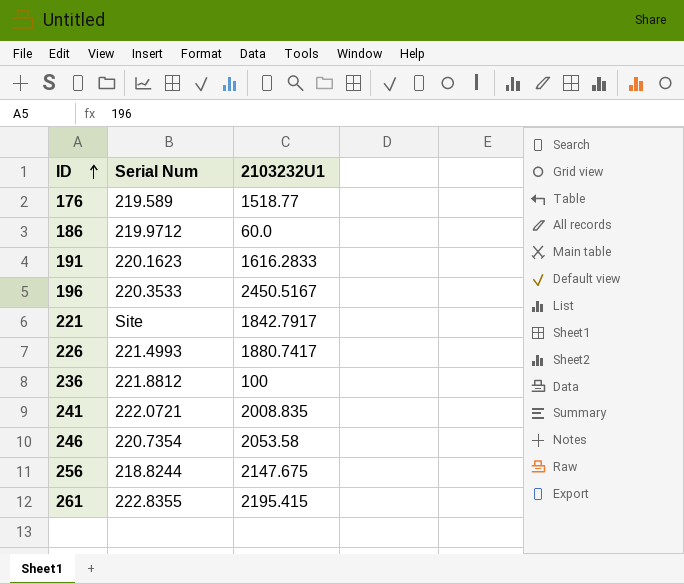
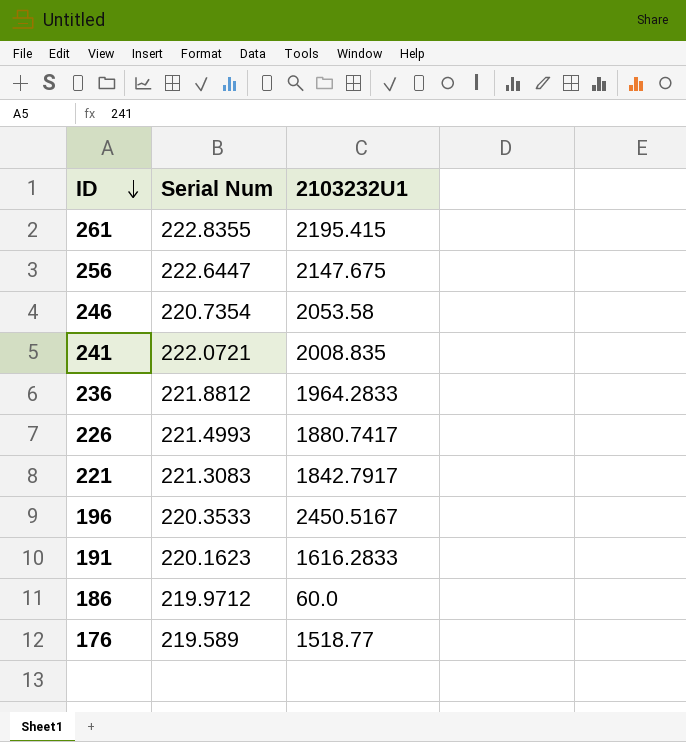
row order: ID ascending -> ID descending
256 | Serial Num: 218.8244 -> 222.6447
236 | 2103232U1: 100 -> 1964.2833
221 | Serial Num: Site -> 221.3083

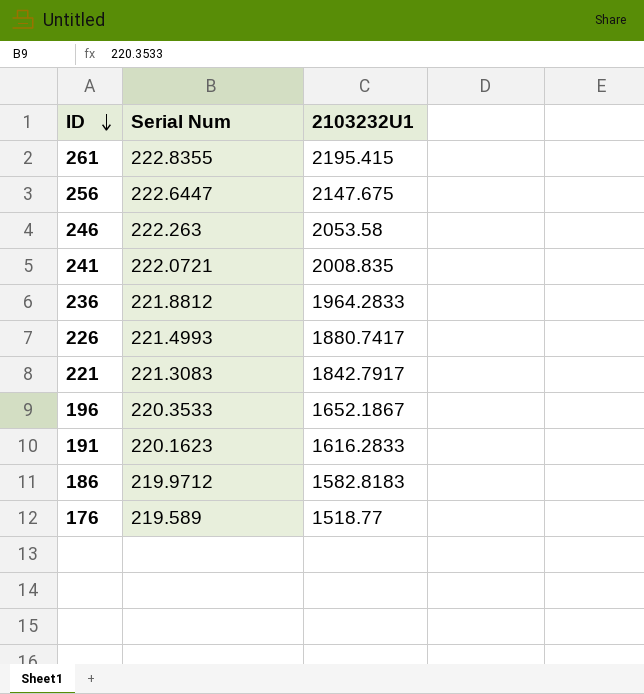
246 | Serial Num: 220.7354 -> 222.263
196 | 2103232U1: 2450.5167 -> 1652.1867
186 | 2103232U1: 60.0 -> 1582.8183

